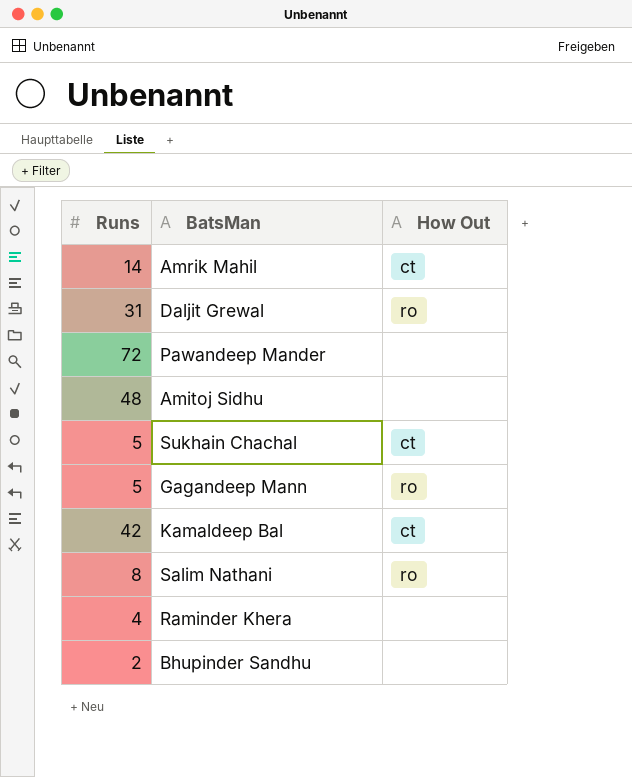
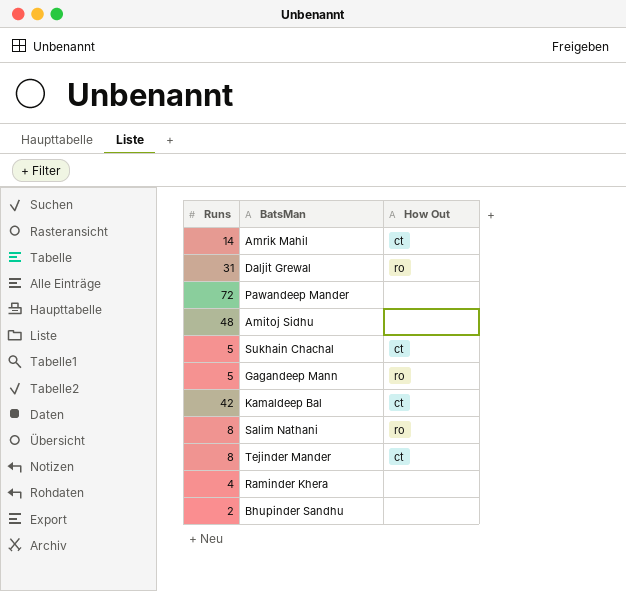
row Tejinder Mander: none -> 8 | ct

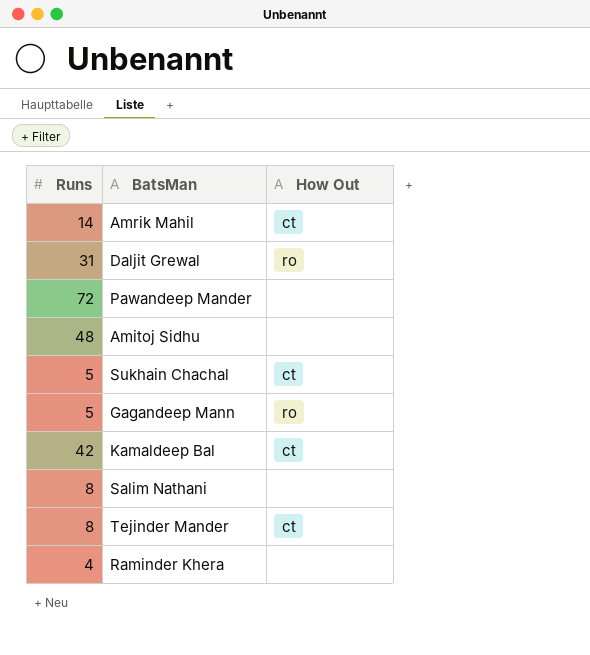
row Bhupinder Sandhu: 2 | none -> none
Salim Nathani | How Out: ro -> none

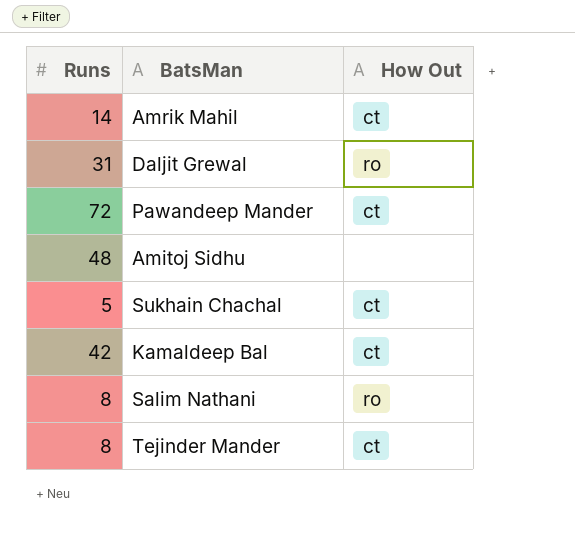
row Gagandeep Mann: 5 | ro -> none
row Raminder Khera: 4 | none -> none
Pawandeep Mander | How Out: none -> ct
Salim Nathani | How Out: none -> ro

